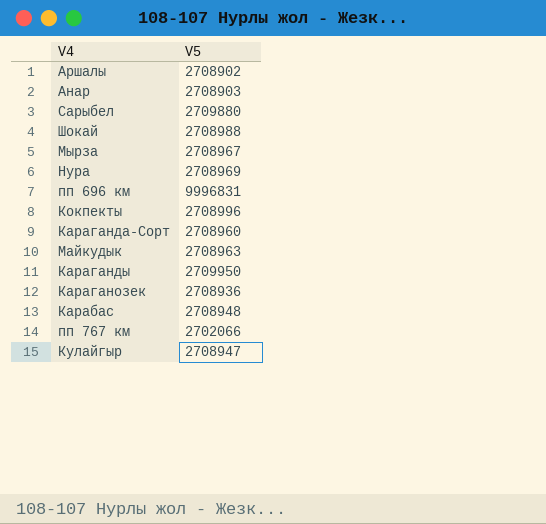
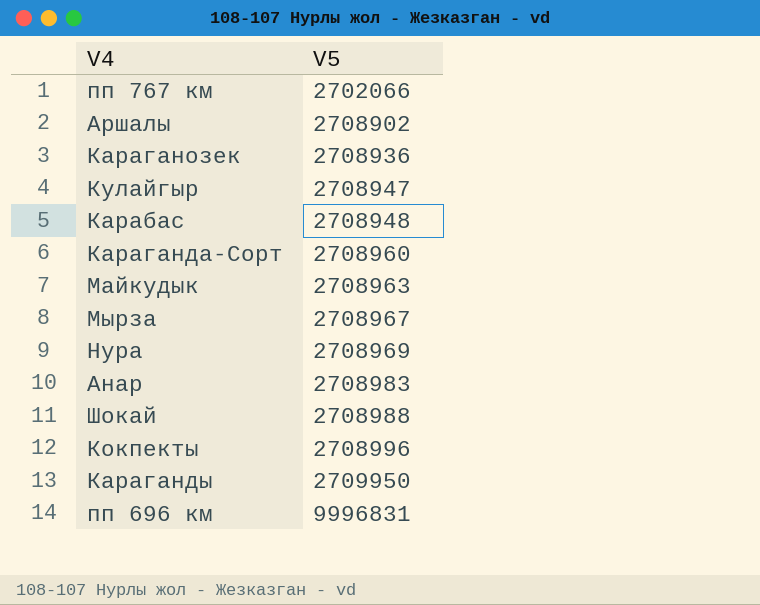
row order: none -> V5 ascending
row Сарыбел: 2709880 -> none
Анар | V5: 2708903 -> 2708983

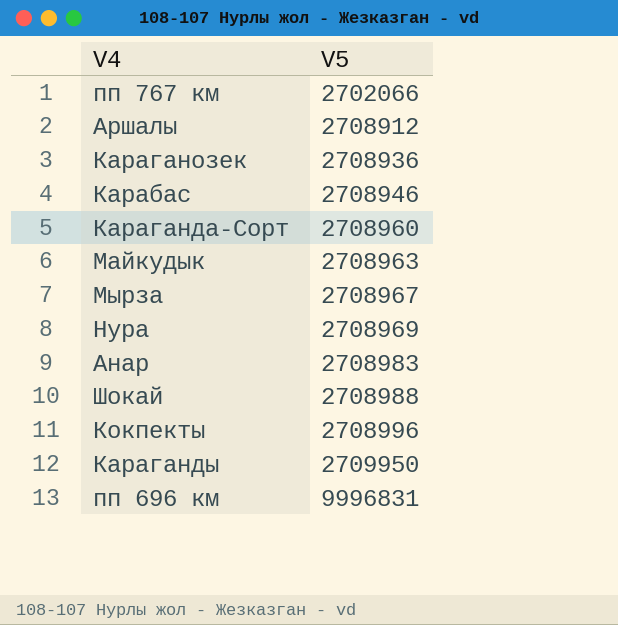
row Кулайгыр: 2708947 -> none
Аршалы | V5: 2708902 -> 2708912
Карабас | V5: 2708948 -> 2708946

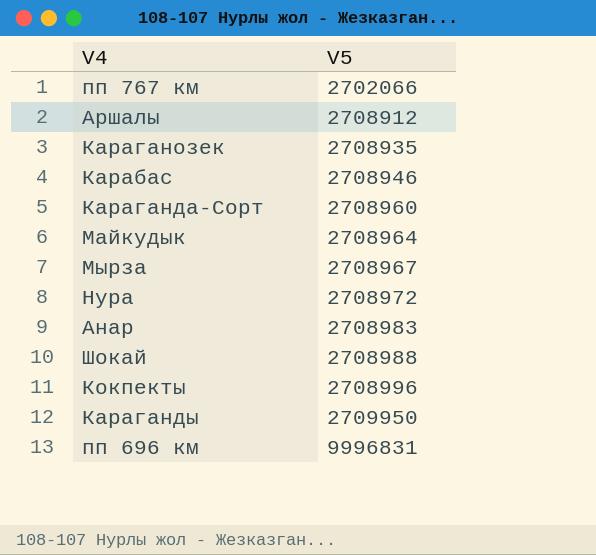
Караганозек | V5: 2708936 -> 2708935
Майкудык | V5: 2708963 -> 2708964
Нура | V5: 2708969 -> 2708972

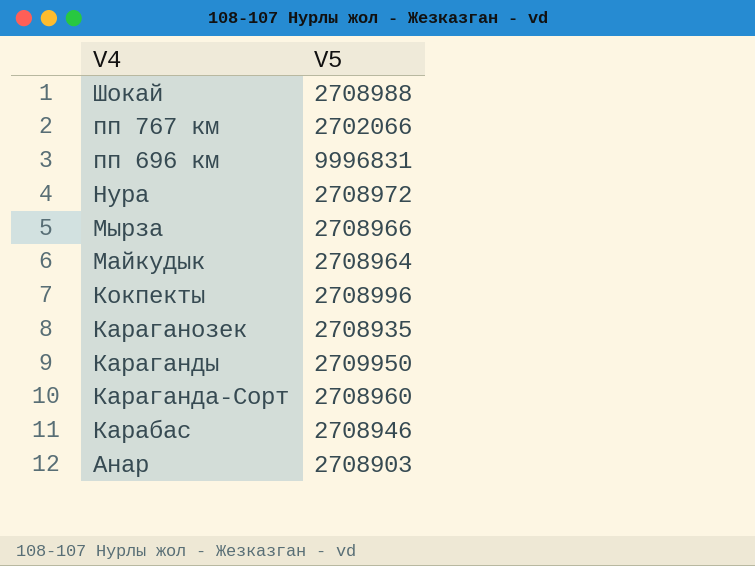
row order: V5 ascending -> V4 descending
row Аршалы: 2708912 -> none
Мырза | V5: 2708967 -> 2708966
Анар | V5: 2708983 -> 2708903

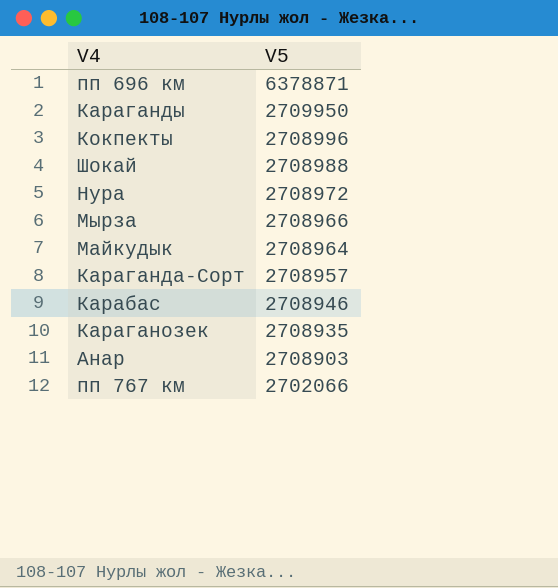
row order: V4 descending -> V5 descending
пп 696 км | V5: 9996831 -> 6378871
Караганда-Сорт | V5: 2708960 -> 2708957

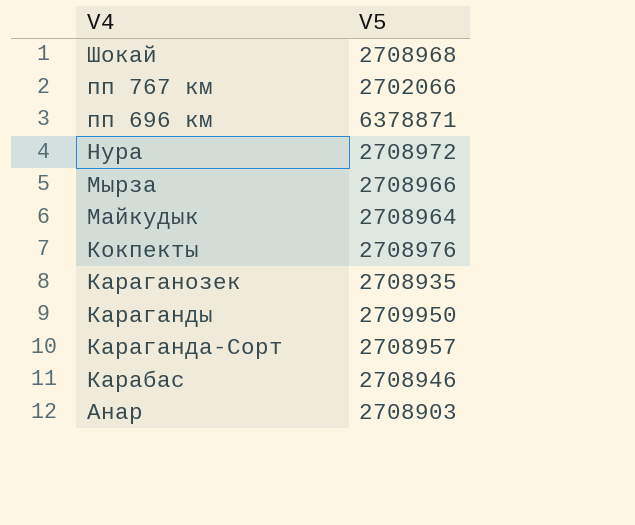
row order: V5 descending -> V4 descending
Шокай | V5: 2708988 -> 2708968
Кокпекты | V5: 2708996 -> 2708976

